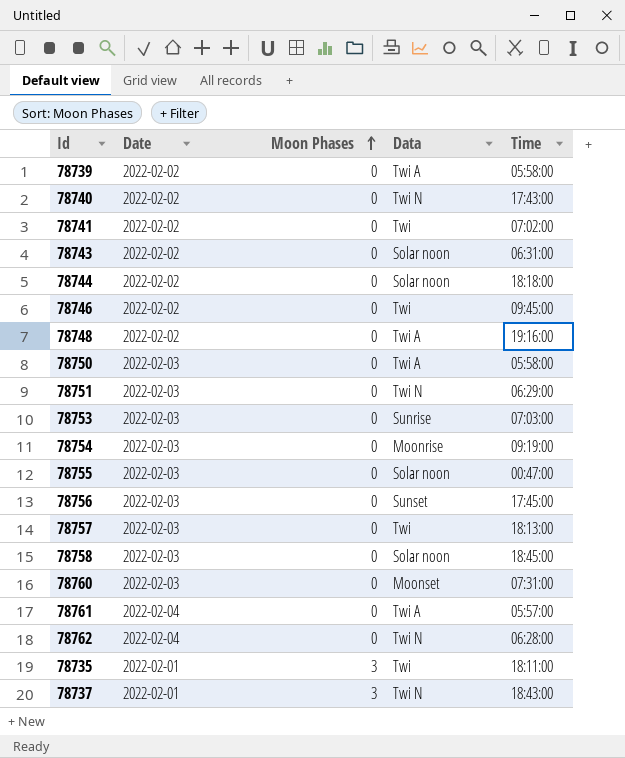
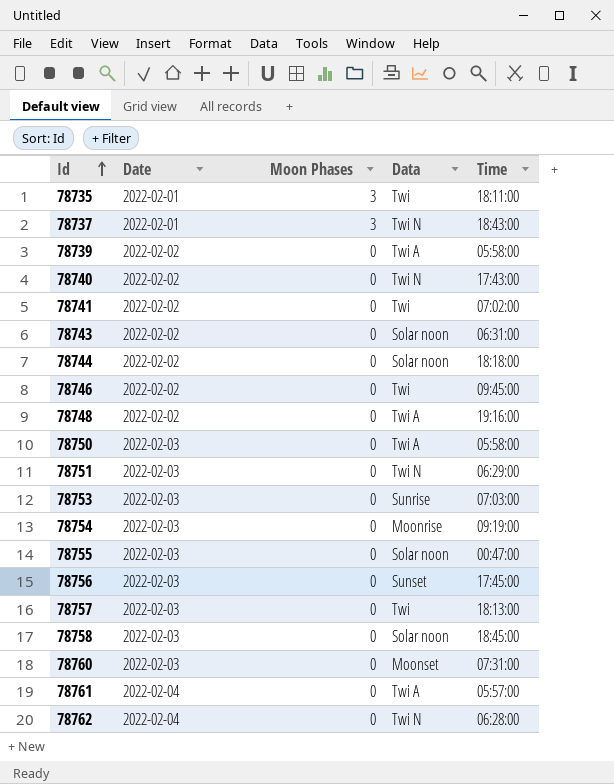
row order: Moon Phases ascending -> Id ascending

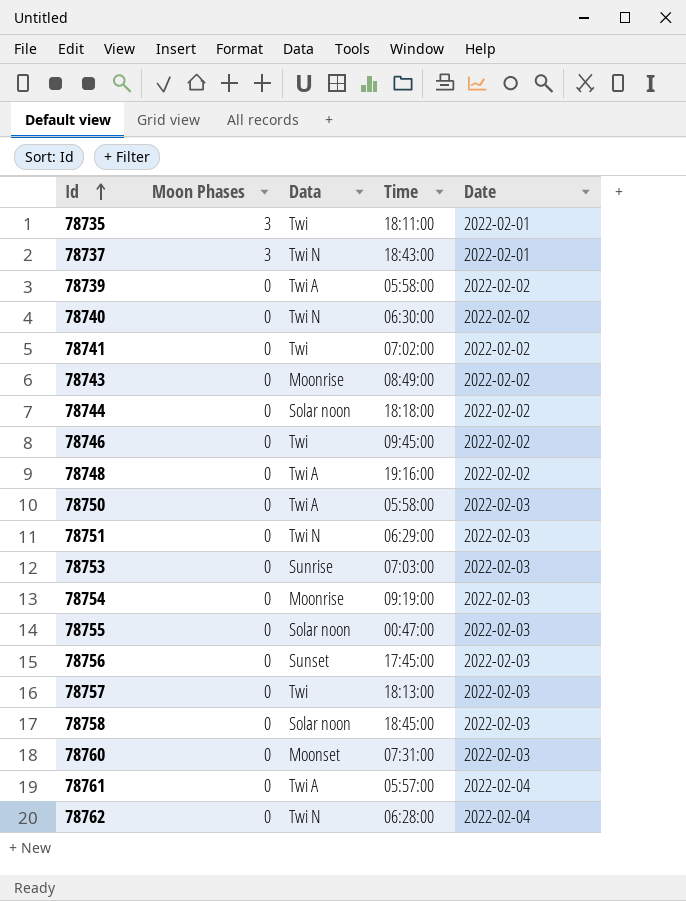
column Date | position: 2 -> 5
78740 | Time: 17:43:00 -> 06:30:00
78743 | Data: Solar noon -> Moonrise
78743 | Time: 06:31:00 -> 08:49:00

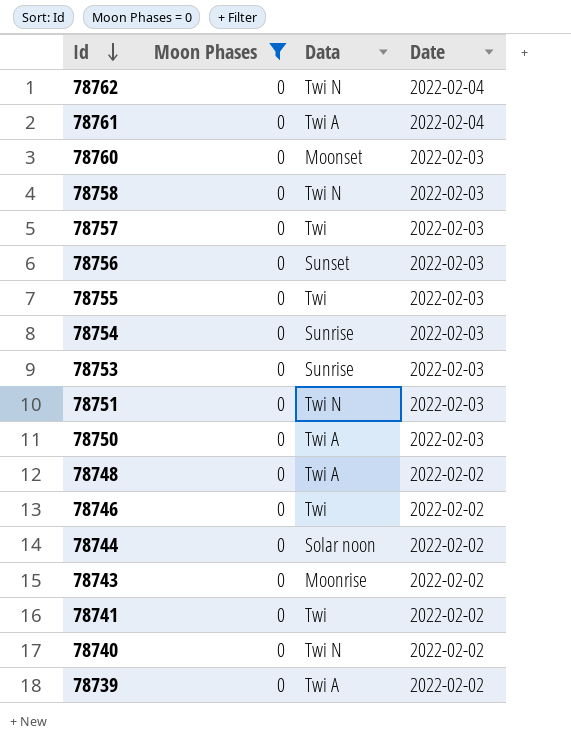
filter: none -> Moon Phases = 0
row order: Id ascending -> Id descending
column Time | position: 4 -> none
78758 | Data: Solar noon -> Twi N
78755 | Data: Solar noon -> Twi
78754 | Data: Moonrise -> Sunrise

